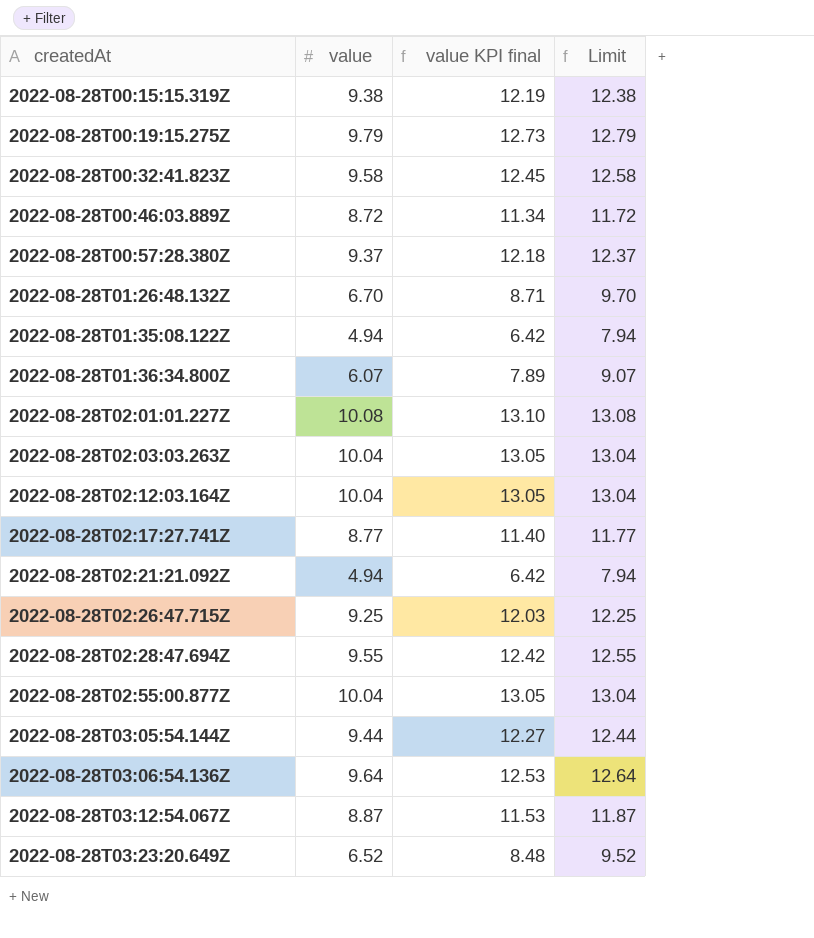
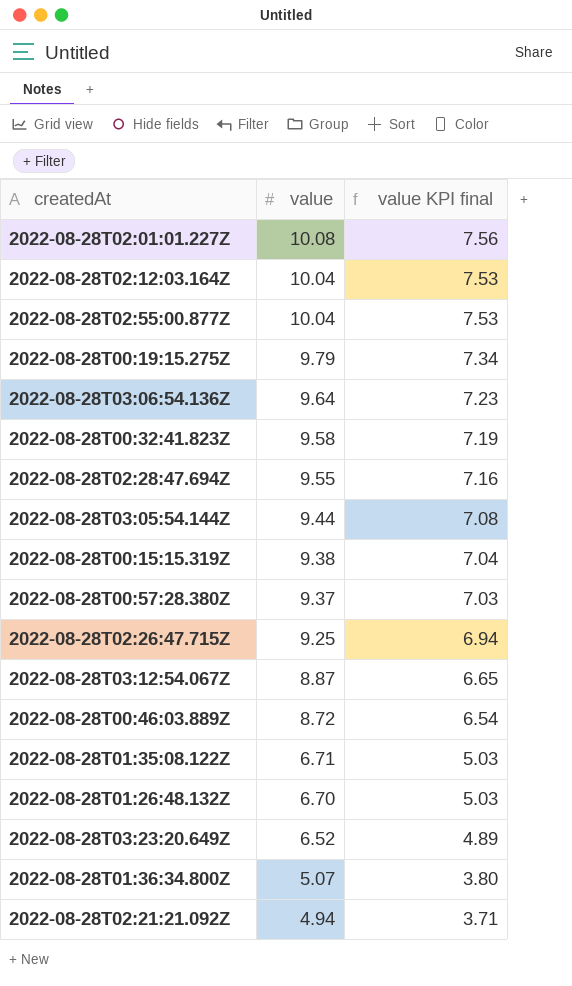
row order: createdAt ascending -> value descending
column Limit | formula: [value] + 3 -> none
column value KPI final | formula: [value] * 1.3 -> [value] * 0.75
row 2022-08-28T02:03:03.263Z: 10.04 | 13.05 | 13.04 -> none
row 2022-08-28T02:17:27.741Z: 8.77 | 11.40 | 11.77 -> none
2022-08-28T01:35:08.122Z | value: 4.94 -> 6.71
2022-08-28T01:36:34.800Z | value: 6.07 -> 5.07

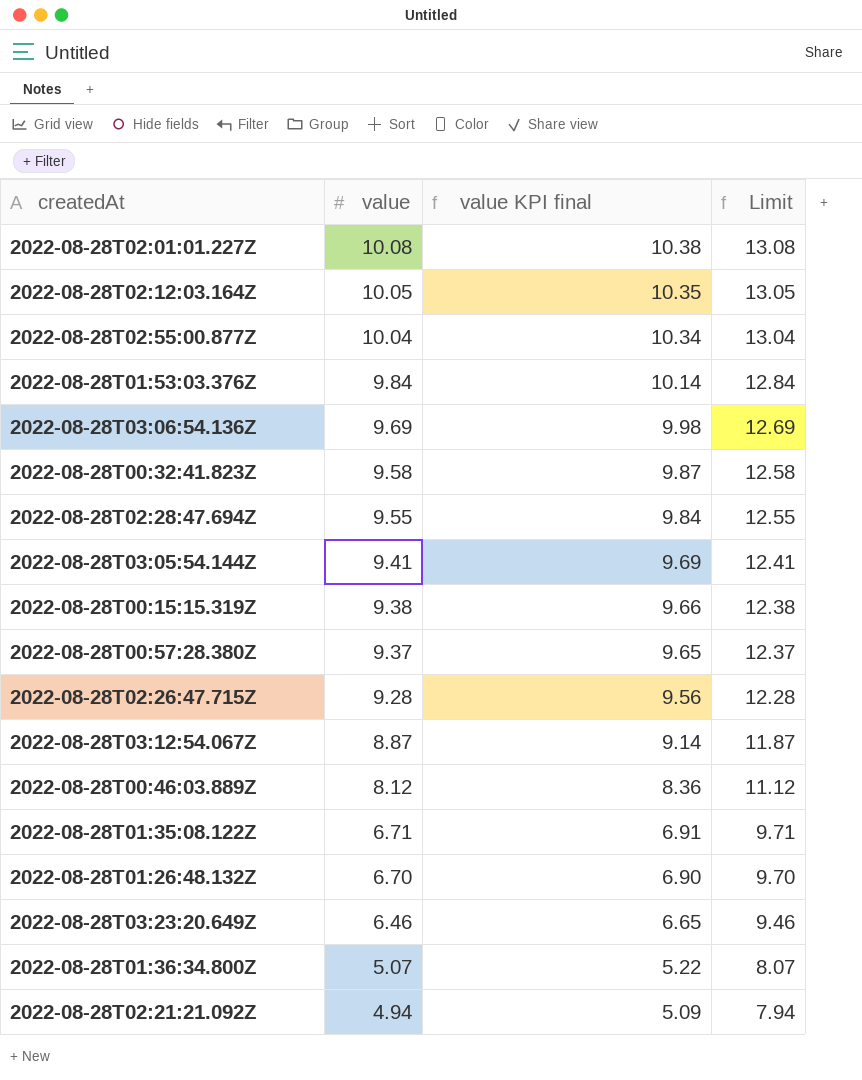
column value KPI final | formula: [value] * 0.75 -> [value] * 1.03
column Limit | formula: none -> [value] + 3
row 2022-08-28T00:19:15.275Z: 9.79 | 7.34 -> none
2022-08-28T02:12:03.164Z | value: 10.04 -> 10.05
row 2022-08-28T01:53:03.376Z: none -> 9.84 | 10.14 | 12.84
2022-08-28T03:06:54.136Z | value: 9.64 -> 9.69
2022-08-28T03:05:54.144Z | value: 9.44 -> 9.41
2022-08-28T02:26:47.715Z | value: 9.25 -> 9.28
2022-08-28T00:46:03.889Z | value: 8.72 -> 8.12
2022-08-28T03:23:20.649Z | value: 6.52 -> 6.46

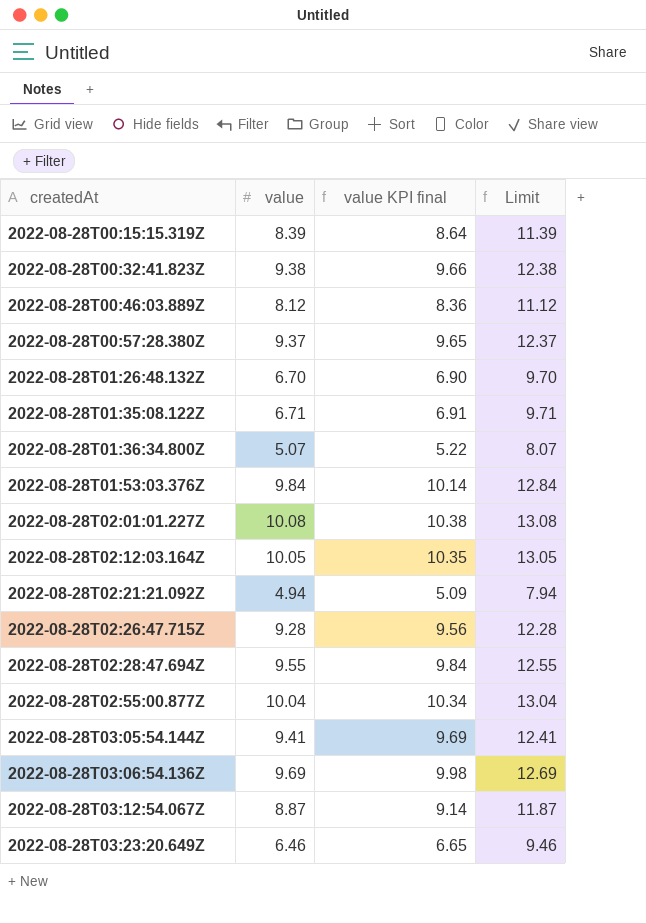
row order: value descending -> createdAt ascending
2022-08-28T00:15:15.319Z | value: 9.38 -> 8.39
2022-08-28T00:15:15.319Z | value KPI final: 9.66 -> 8.64
2022-08-28T00:15:15.319Z | Limit: 12.38 -> 11.39
2022-08-28T00:32:41.823Z | value: 9.58 -> 9.38
2022-08-28T00:32:41.823Z | value KPI final: 9.87 -> 9.66
2022-08-28T00:32:41.823Z | Limit: 12.58 -> 12.38

